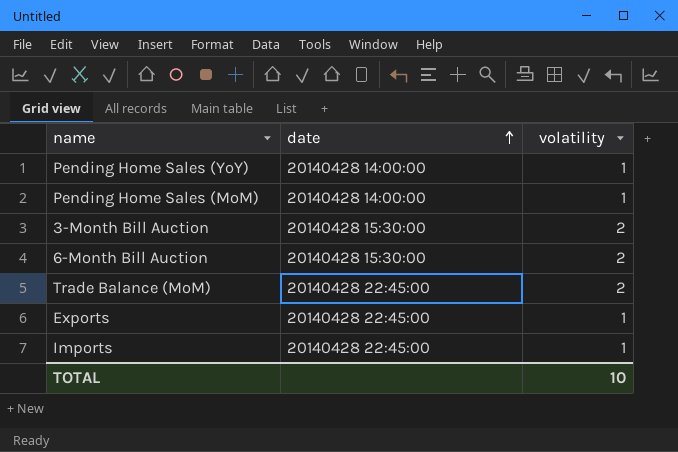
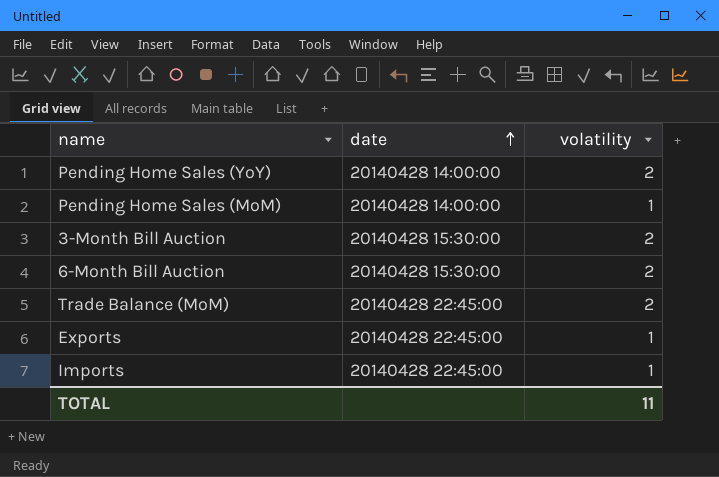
Pending Home Sales (YoY) | volatility: 1 -> 2
TOTAL | volatility: 10 -> 11

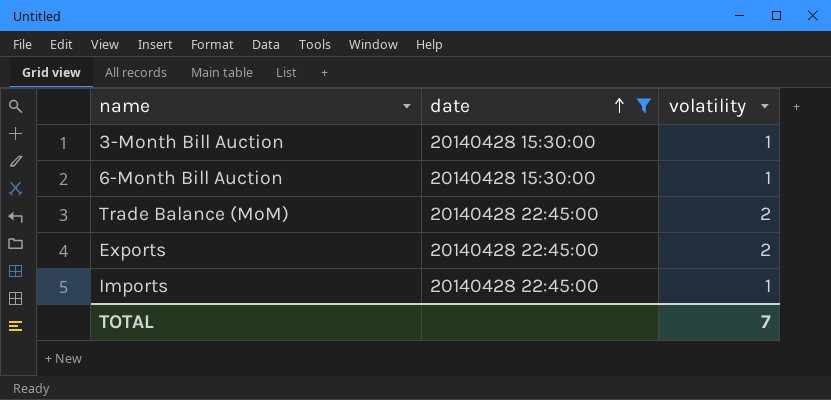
filter: none -> date != 20140428 14:00:00
3-Month Bill Auction | volatility: 2 -> 1
6-Month Bill Auction | volatility: 2 -> 1
Exports | volatility: 1 -> 2
TOTAL | volatility: 11 -> 7

